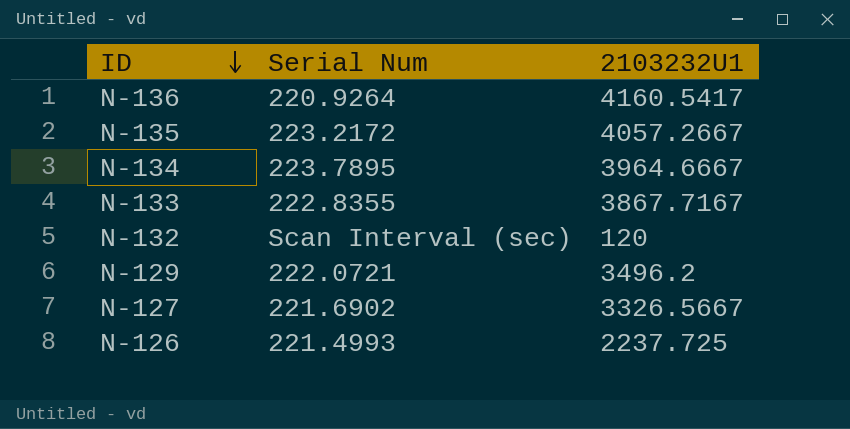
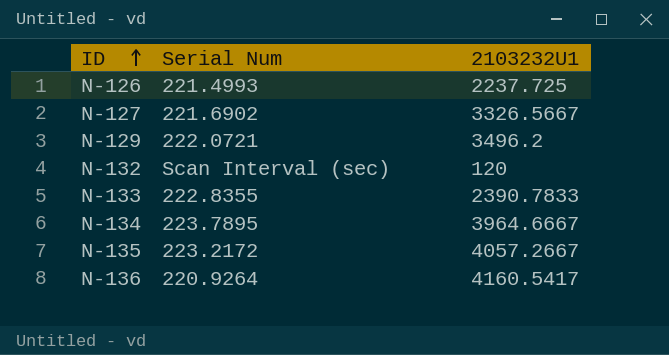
row order: ID descending -> ID ascending
N-133 | 2103232U1: 3867.7167 -> 2390.7833

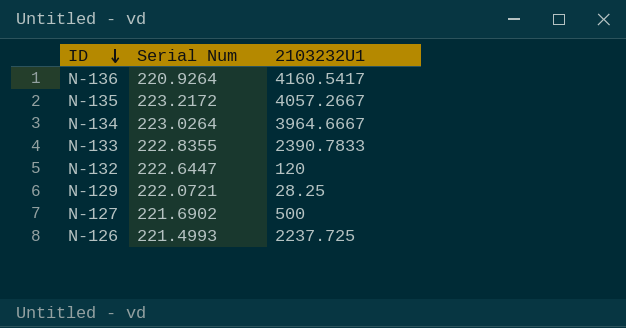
row order: ID ascending -> ID descending
N-134 | Serial Num: 223.7895 -> 223.0264
N-132 | Serial Num: Scan Interval (sec) -> 222.6447
N-129 | 2103232U1: 3496.2 -> 28.25
N-127 | 2103232U1: 3326.5667 -> 500

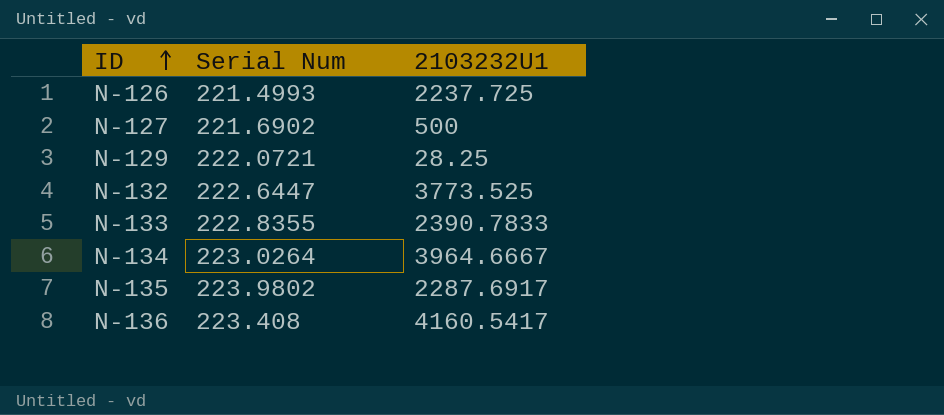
row order: ID descending -> ID ascending
N-132 | 2103232U1: 120 -> 3773.525
N-135 | Serial Num: 223.2172 -> 223.9802
N-135 | 2103232U1: 4057.2667 -> 2287.6917
N-136 | Serial Num: 220.9264 -> 223.408

